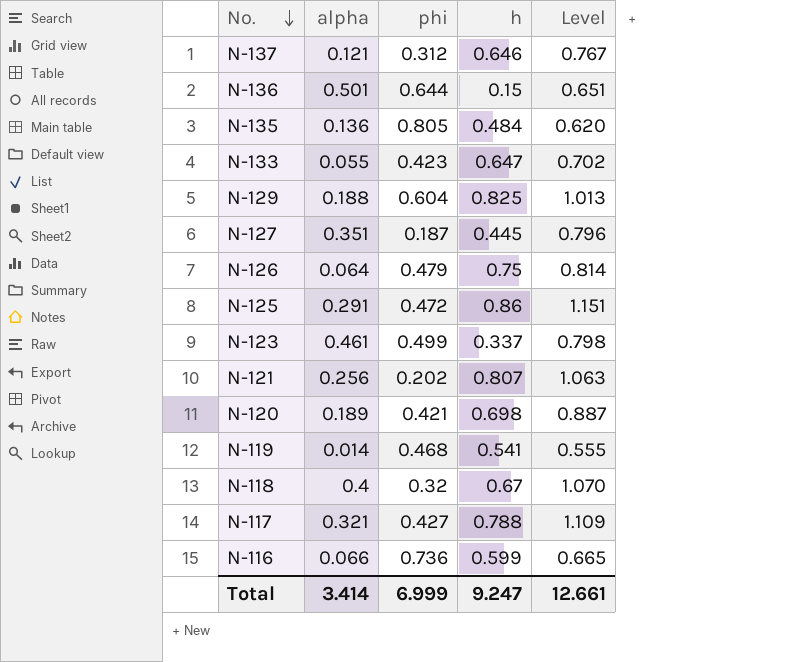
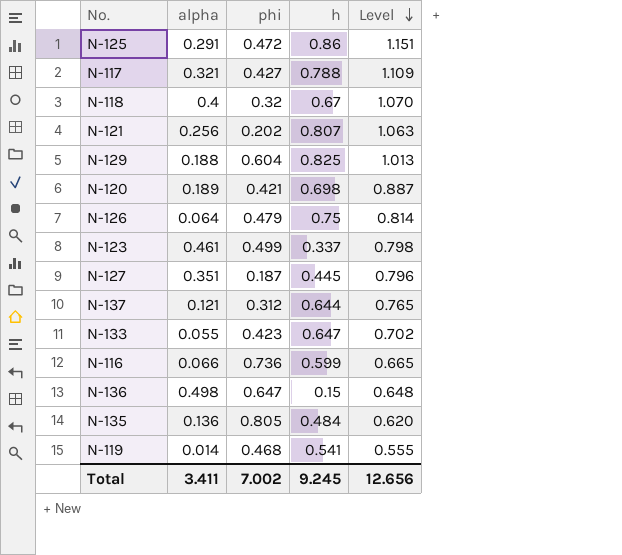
row order: No. descending -> Level descending
N-137 | h: 0.646 -> 0.644
N-137 | Level: 0.767 -> 0.765
N-136 | alpha: 0.501 -> 0.498
N-136 | phi: 0.644 -> 0.647
N-136 | Level: 0.651 -> 0.648
Total | alpha: 3.414 -> 3.411
Total | phi: 6.999 -> 7.002
Total | h: 9.247 -> 9.245
Total | Level: 12.661 -> 12.656

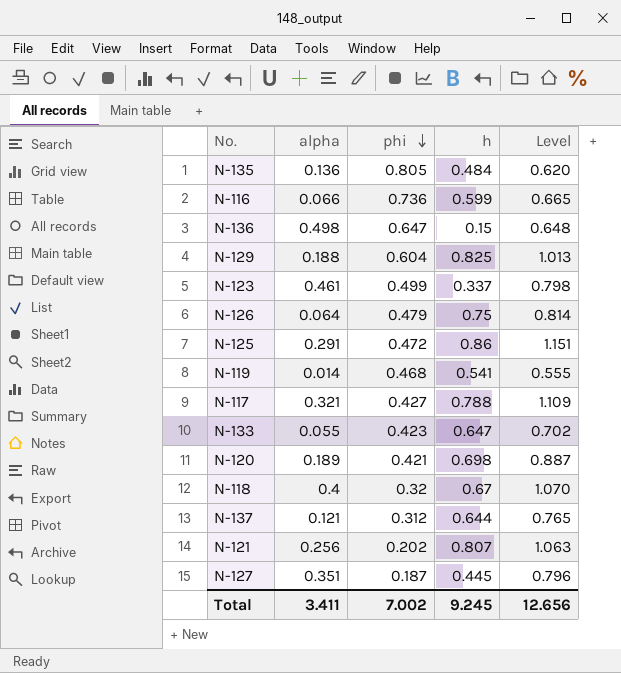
row order: Level descending -> phi descending

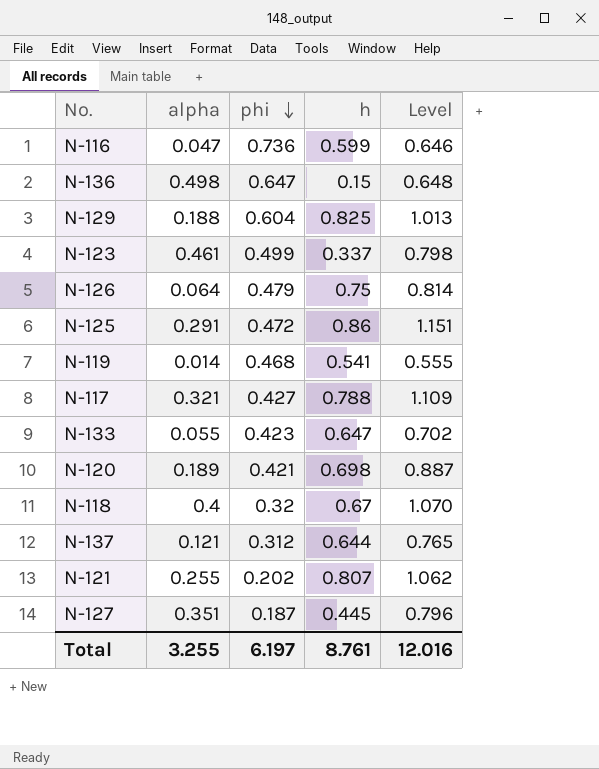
row N-135: 0.136 | 0.805 | 0.484 | 0.620 -> none
N-116 | alpha: 0.066 -> 0.047
N-116 | Level: 0.665 -> 0.646
N-121 | alpha: 0.256 -> 0.255
N-121 | Level: 1.063 -> 1.062
Total | alpha: 3.411 -> 3.255
Total | phi: 7.002 -> 6.197
Total | h: 9.245 -> 8.761
Total | Level: 12.656 -> 12.016

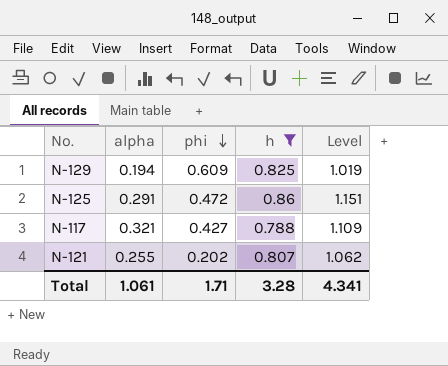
filter: none -> h >= 0.788
N-129 | alpha: 0.188 -> 0.194
N-129 | phi: 0.604 -> 0.609
N-129 | Level: 1.013 -> 1.019
Total | alpha: 3.255 -> 1.061
Total | phi: 6.197 -> 1.71
Total | h: 8.761 -> 3.28
Total | Level: 12.016 -> 4.341

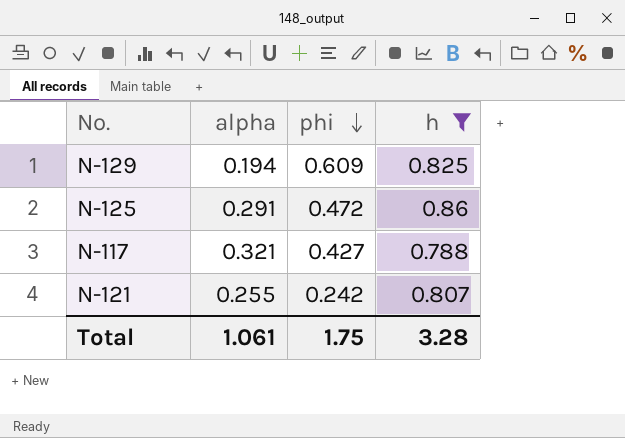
column Level | formula: [alpha] + [h] -> none
N-121 | phi: 0.202 -> 0.242
Total | phi: 1.71 -> 1.75

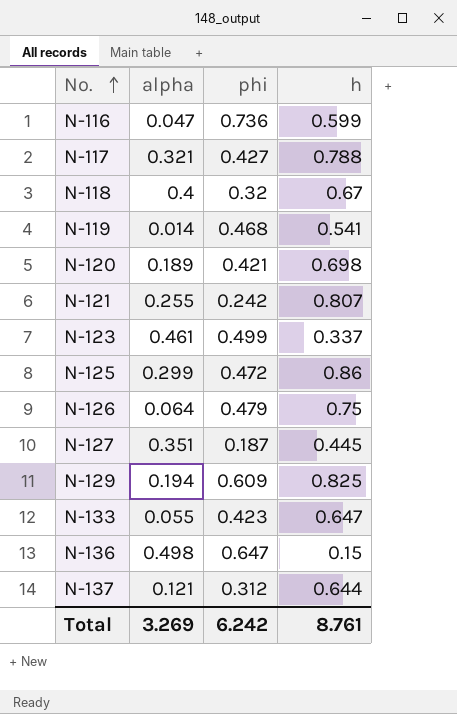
filter: h >= 0.788 -> none
row order: phi descending -> No. ascending
N-125 | alpha: 0.291 -> 0.299
Total | alpha: 1.061 -> 3.269
Total | phi: 1.75 -> 6.242
Total | h: 3.28 -> 8.761

